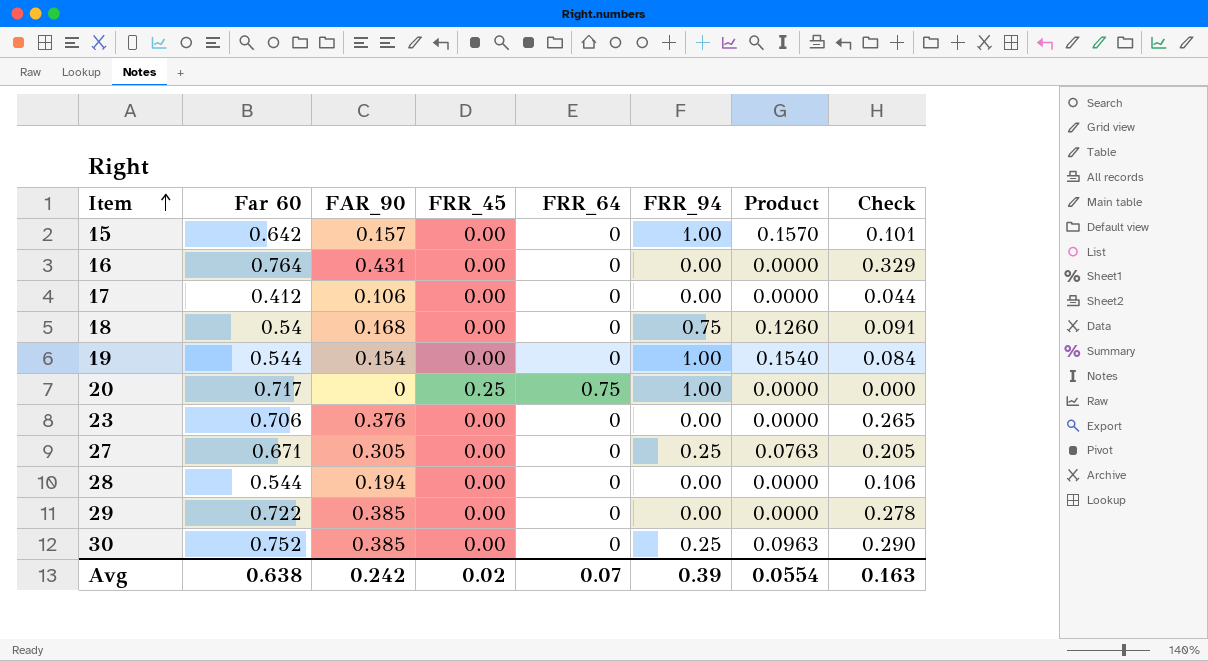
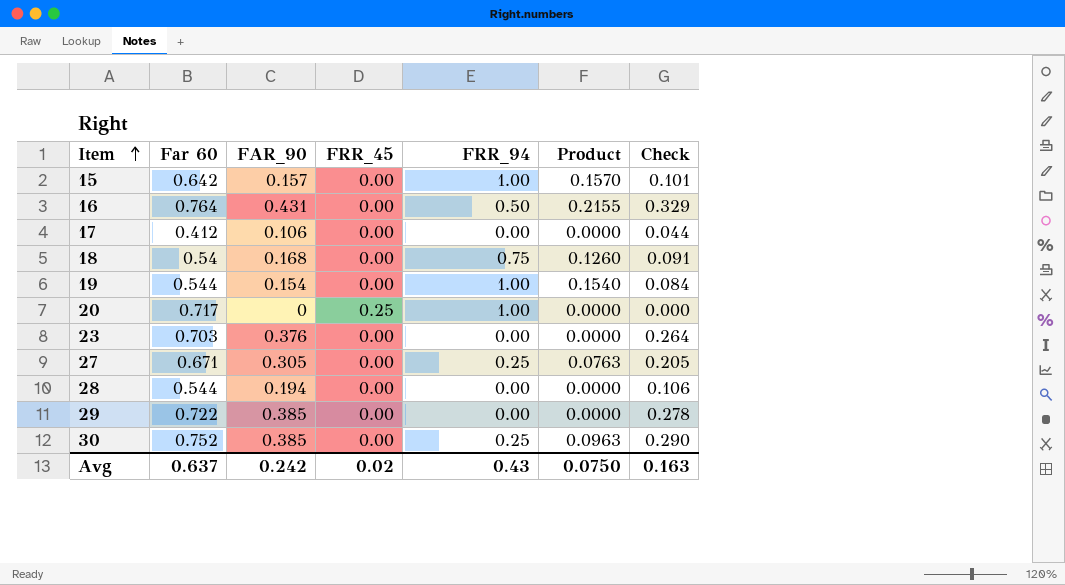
column FRR_64 | position: 5 -> none
16 | FRR_94: 0.00 -> 0.50
16 | Product: 0.0000 -> 0.2155
23 | Far 60: 0.706 -> 0.703
23 | Check: 0.265 -> 0.264
Avg | Far 60: 0.638 -> 0.637
Avg | FRR_94: 0.39 -> 0.43
Avg | Product: 0.0554 -> 0.0750

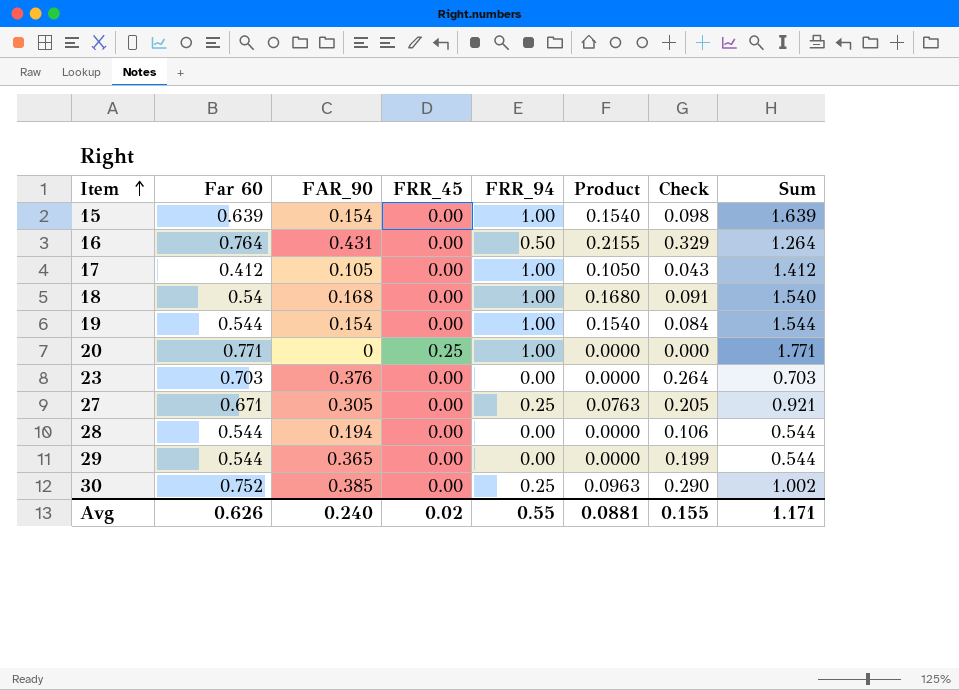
column Sum | formula: none -> [Far 60] + [FRR_94]
15 | Far 60: 0.642 -> 0.639
15 | FAR_90: 0.157 -> 0.154
15 | Product: 0.1570 -> 0.1540
15 | Check: 0.101 -> 0.098
17 | FAR_90: 0.106 -> 0.105
17 | FRR_94: 0.00 -> 1.00
17 | Product: 0.0000 -> 0.1050
17 | Check: 0.044 -> 0.043
18 | FRR_94: 0.75 -> 1.00
18 | Product: 0.1260 -> 0.1680
20 | Far 60: 0.717 -> 0.771
29 | Far 60: 0.722 -> 0.544
29 | FAR_90: 0.385 -> 0.365
29 | Check: 0.278 -> 0.199
Avg | Far 60: 0.637 -> 0.626
Avg | FAR_90: 0.242 -> 0.240
Avg | FRR_94: 0.43 -> 0.55
Avg | Product: 0.0750 -> 0.0881
Avg | Check: 0.163 -> 0.155

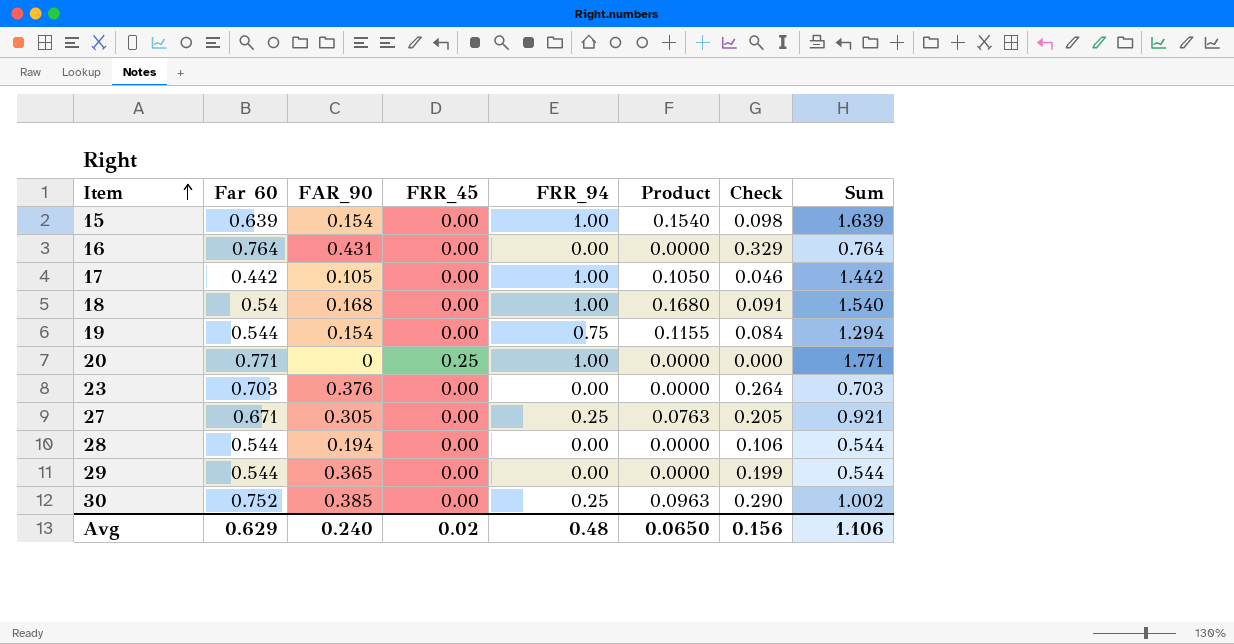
16 | FRR_94: 0.50 -> 0.00
16 | Product: 0.2155 -> 0.0000
16 | Sum: 1.264 -> 0.764
17 | Far 60: 0.412 -> 0.442
17 | Check: 0.043 -> 0.046
17 | Sum: 1.412 -> 1.442
19 | FRR_94: 1.00 -> 0.75
19 | Product: 0.1540 -> 0.1155
19 | Sum: 1.544 -> 1.294
Avg | Far 60: 0.626 -> 0.629
Avg | FRR_94: 0.55 -> 0.48
Avg | Product: 0.0881 -> 0.0650
Avg | Check: 0.155 -> 0.156
Avg | Sum: 1.171 -> 1.106

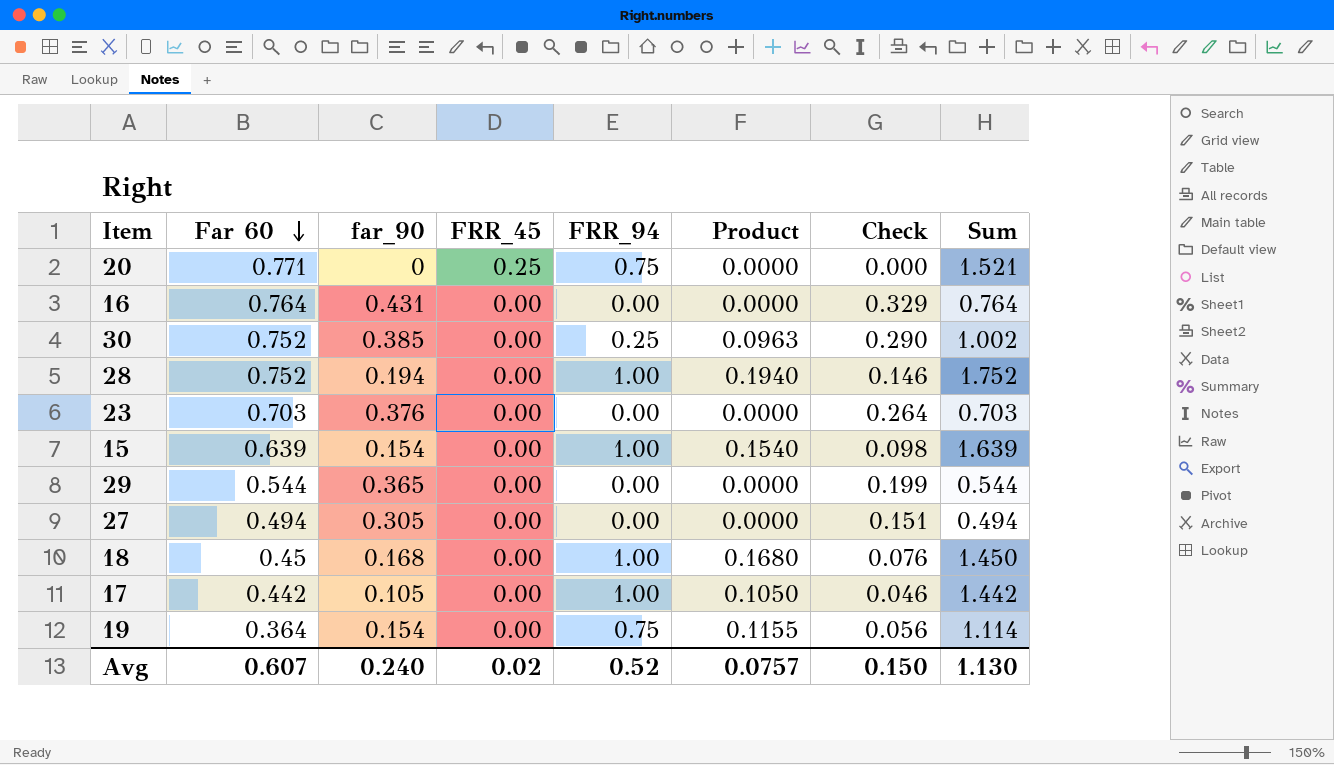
row order: Item ascending -> Far 60 descending
column name: FAR_90 -> far_90
20 | FRR_94: 1.00 -> 0.75
20 | Sum: 1.771 -> 1.521
28 | Far 60: 0.544 -> 0.752
28 | FRR_94: 0.00 -> 1.00
28 | Product: 0.0000 -> 0.1940
28 | Check: 0.106 -> 0.146
28 | Sum: 0.544 -> 1.752
27 | Far 60: 0.671 -> 0.494
27 | FRR_94: 0.25 -> 0.00
27 | Product: 0.0763 -> 0.0000
27 | Check: 0.205 -> 0.151
27 | Sum: 0.921 -> 0.494
18 | Far 60: 0.54 -> 0.45
18 | Check: 0.091 -> 0.076
18 | Sum: 1.540 -> 1.450
19 | Far 60: 0.544 -> 0.364
19 | Check: 0.084 -> 0.056
19 | Sum: 1.294 -> 1.114
Avg | Far 60: 0.629 -> 0.607
Avg | FRR_94: 0.48 -> 0.52
Avg | Product: 0.0650 -> 0.0757
Avg | Check: 0.156 -> 0.150
Avg | Sum: 1.106 -> 1.130

